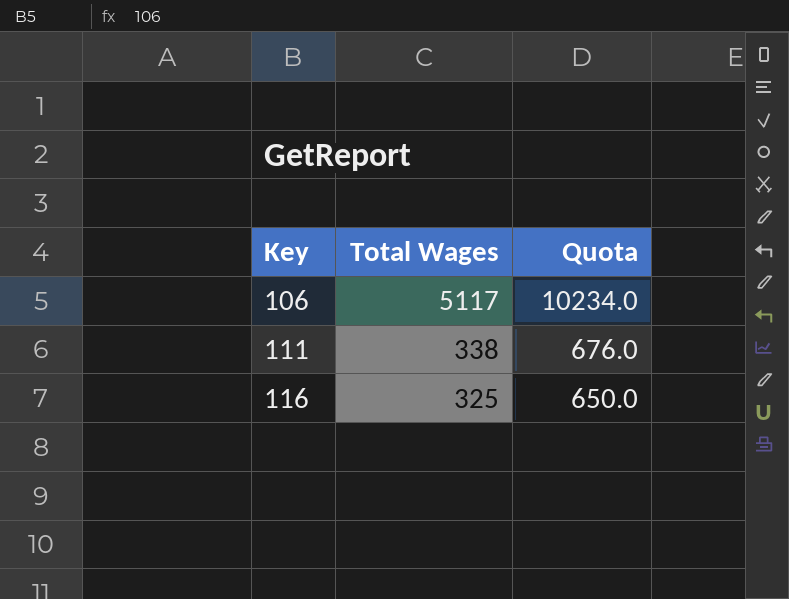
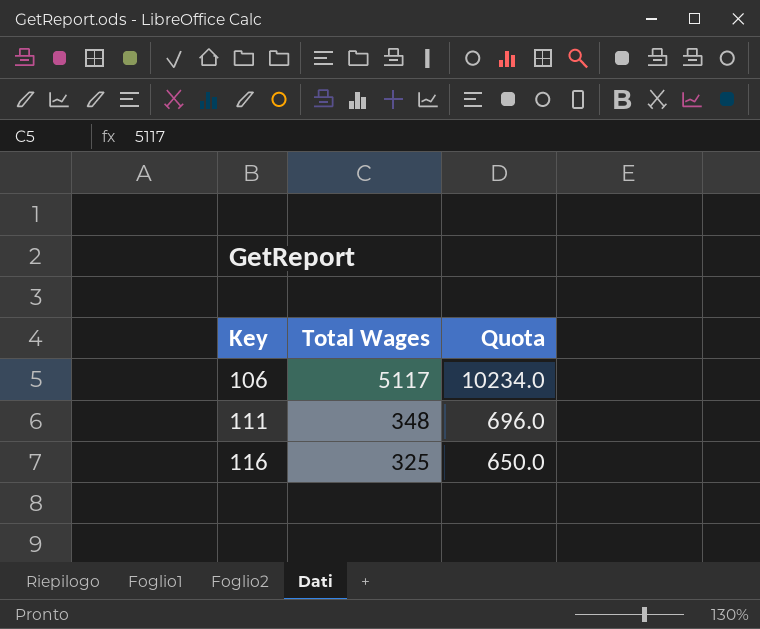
111 | Total Wages: 338 -> 348
111 | Quota: 676.0 -> 696.0

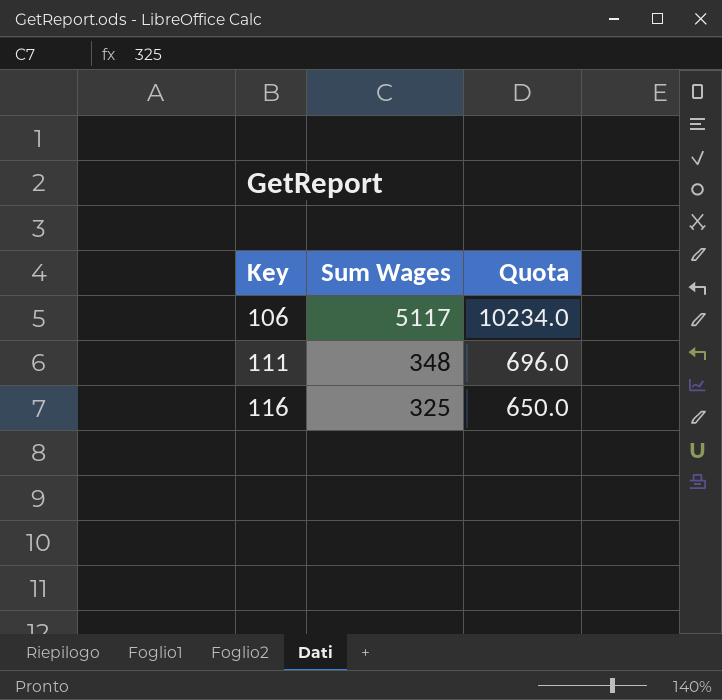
column name: Total Wages -> Sum Wages

